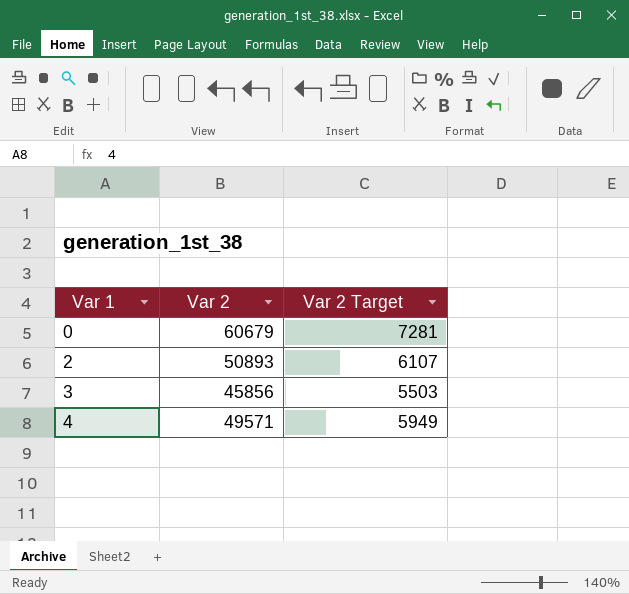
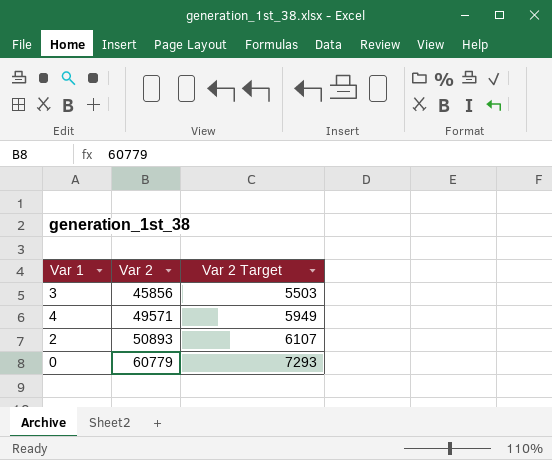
row order: Var 1 ascending -> Var 2 ascending
0 | Var 2: 60679 -> 60779
0 | Var 2 Target: 7281 -> 7293

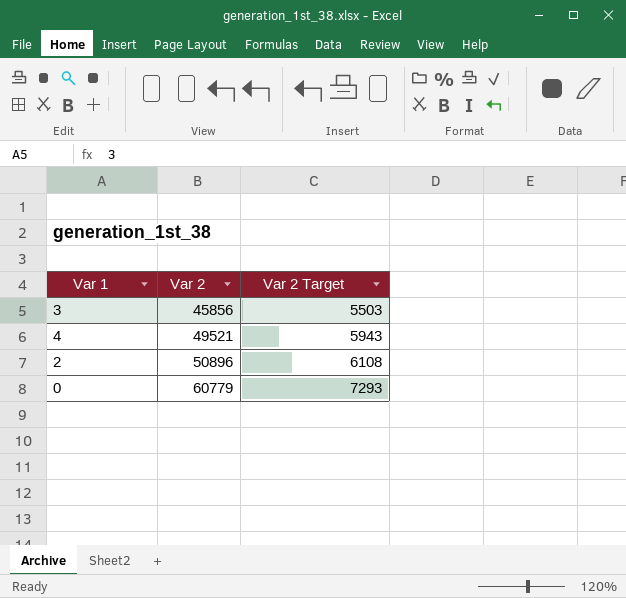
4 | Var 2: 49571 -> 49521
4 | Var 2 Target: 5949 -> 5943
2 | Var 2: 50893 -> 50896
2 | Var 2 Target: 6107 -> 6108

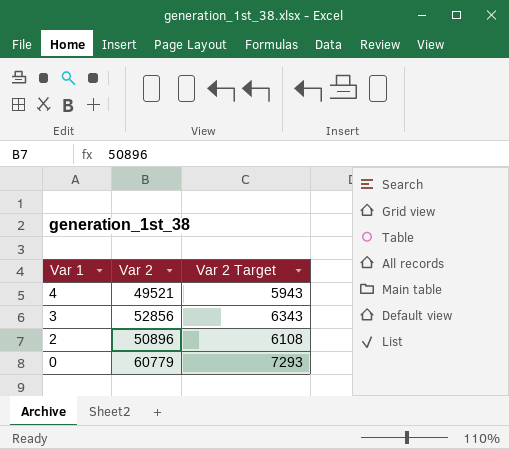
row order: Var 2 ascending -> Var 1 descending
3 | Var 2: 45856 -> 52856
3 | Var 2 Target: 5503 -> 6343

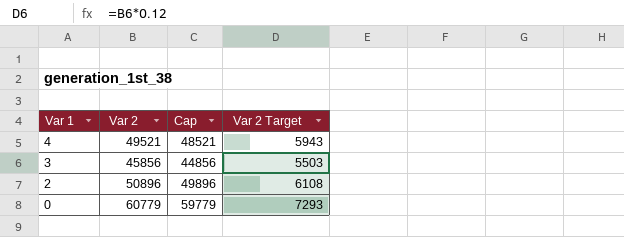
column Cap | formula: none -> [Var 2] - 1000
3 | Var 2: 52856 -> 45856
3 | Var 2 Target: 6343 -> 5503

